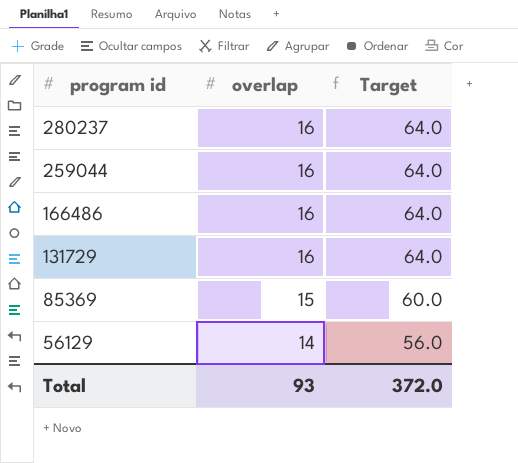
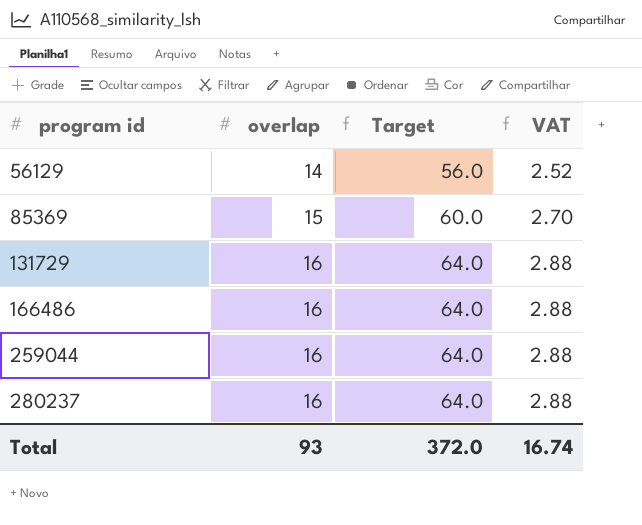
row order: program id descending -> program id ascending
column VAT | formula: none -> [overlap] * 0.18

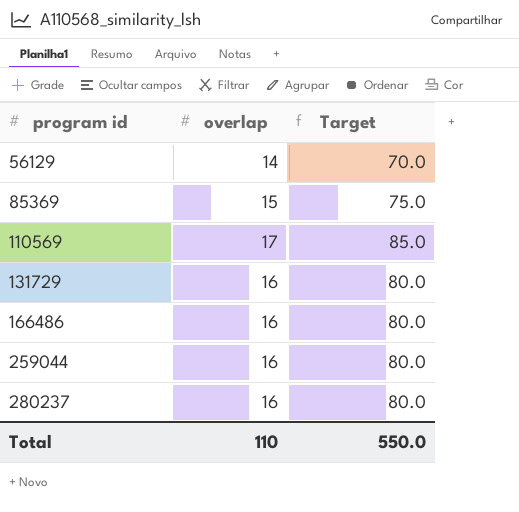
column VAT | formula: [overlap] * 0.18 -> none
column Target | formula: [overlap] * 4 -> [overlap] * 5
row 110569: none -> 17 | 85.0
Total | overlap: 93 -> 110
Total | Target: 372.0 -> 550.0

